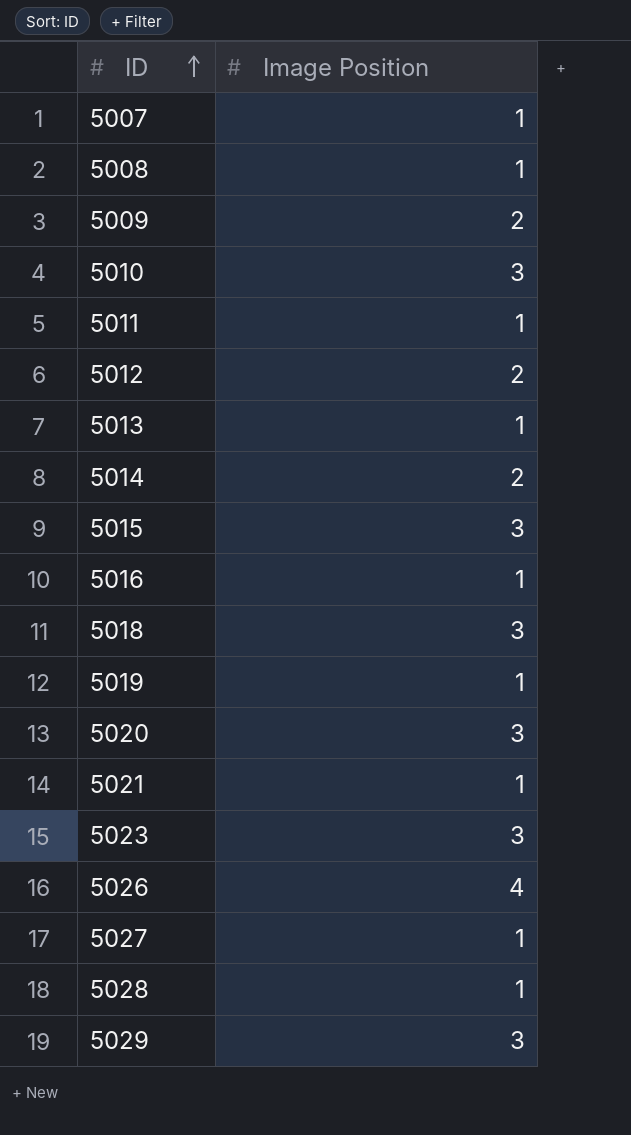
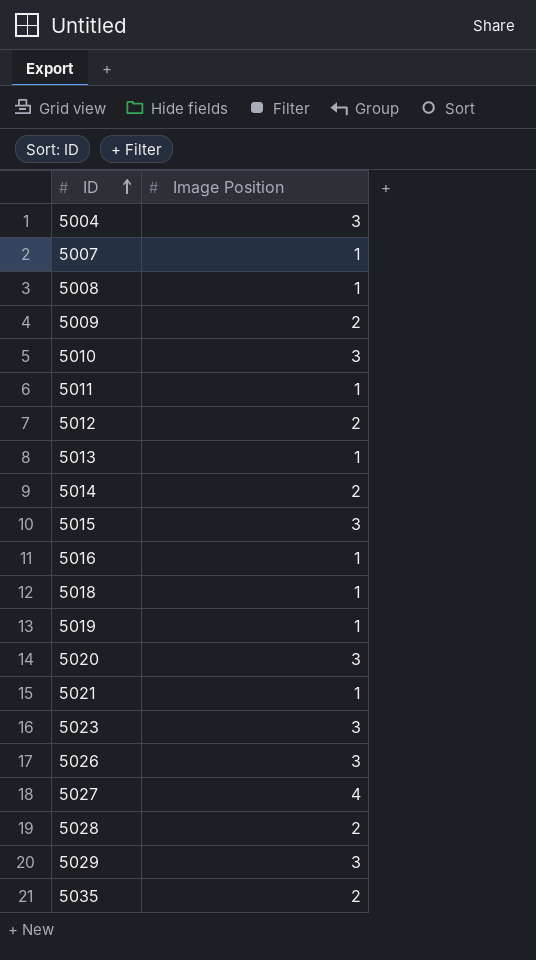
row 5004: none -> 3
5018 | Image Position: 3 -> 1
5026 | Image Position: 4 -> 3
5027 | Image Position: 1 -> 4
5028 | Image Position: 1 -> 2
row 5035: none -> 2

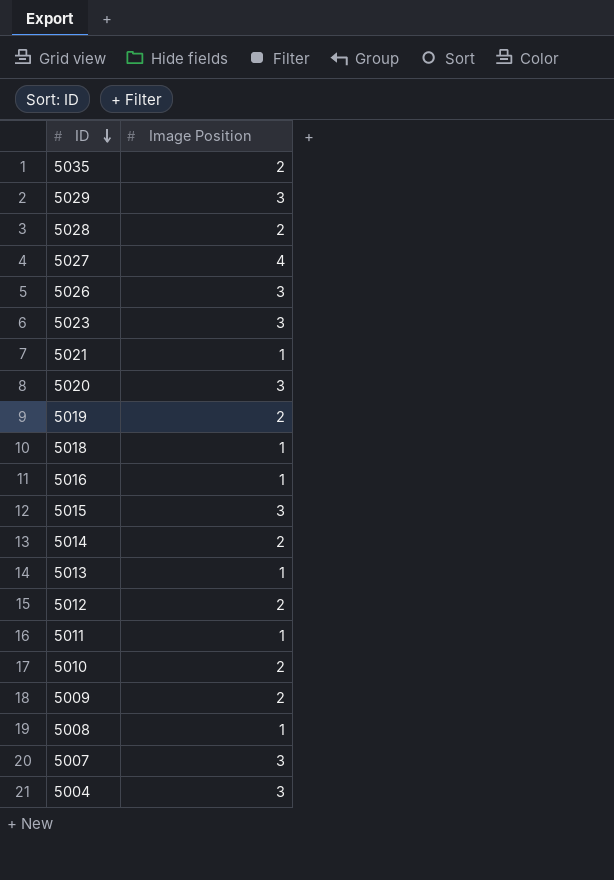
row order: ID ascending -> ID descending
5019 | Image Position: 1 -> 2
5010 | Image Position: 3 -> 2
5007 | Image Position: 1 -> 3

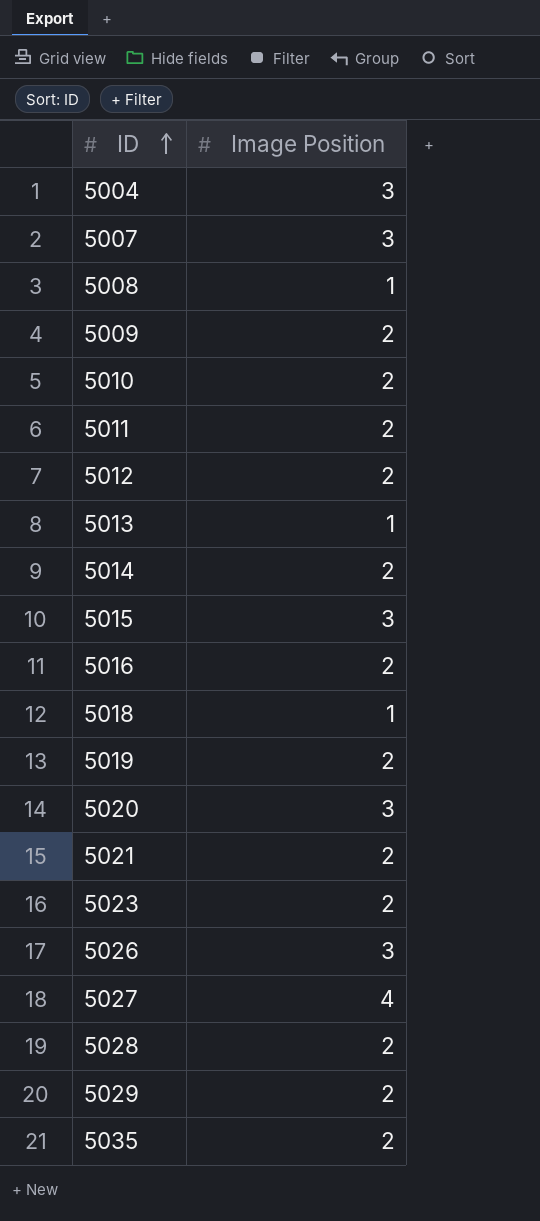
row order: ID descending -> ID ascending
5011 | Image Position: 1 -> 2
5016 | Image Position: 1 -> 2
5021 | Image Position: 1 -> 2
5023 | Image Position: 3 -> 2
5029 | Image Position: 3 -> 2

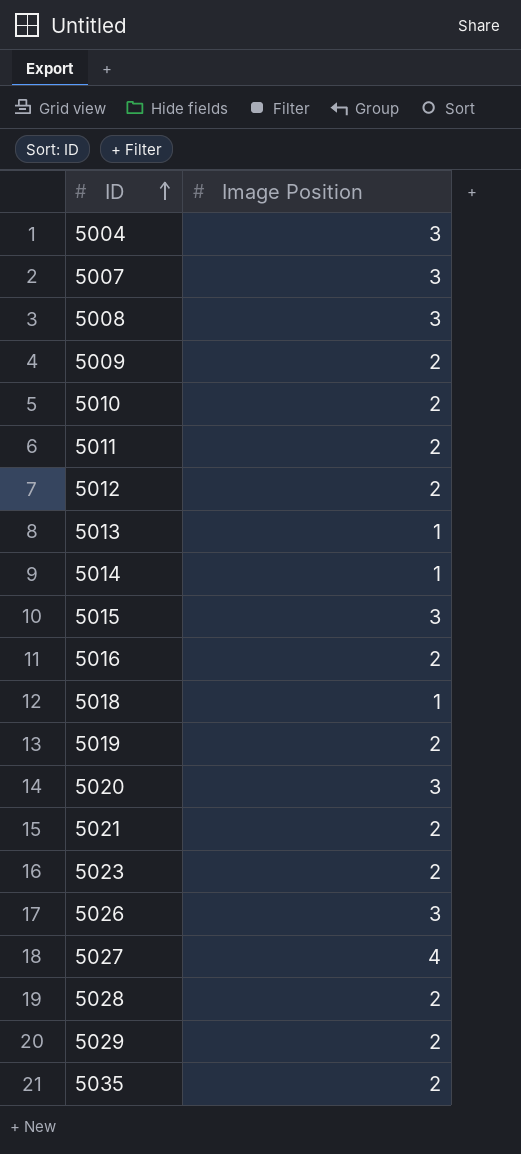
5008 | Image Position: 1 -> 3
5014 | Image Position: 2 -> 1

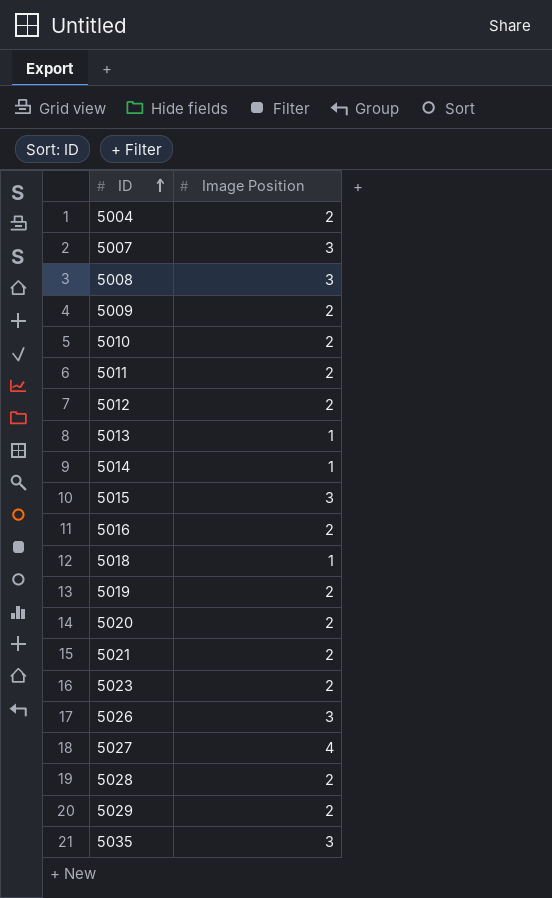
5004 | Image Position: 3 -> 2
5020 | Image Position: 3 -> 2
5035 | Image Position: 2 -> 3

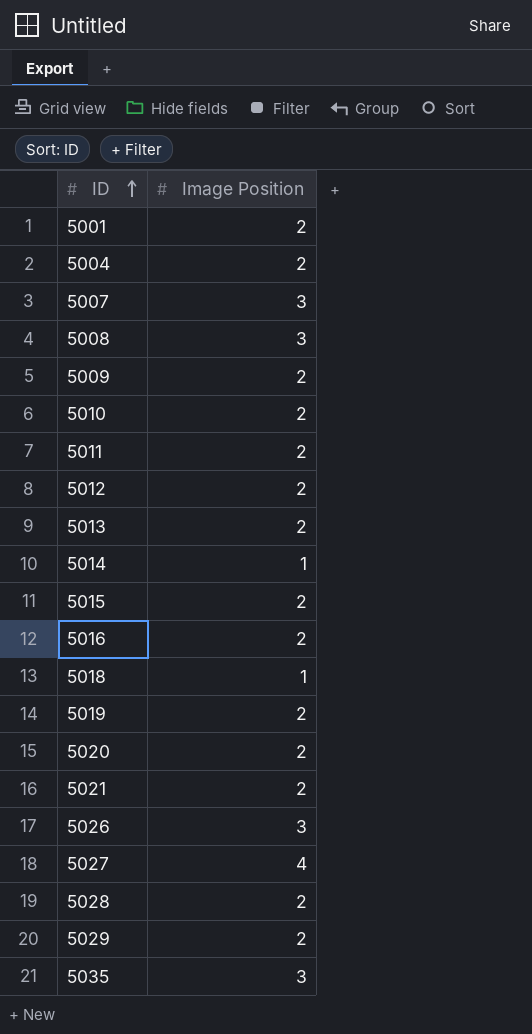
row 5023: 2 -> none
row 5001: none -> 2
5013 | Image Position: 1 -> 2
5015 | Image Position: 3 -> 2

